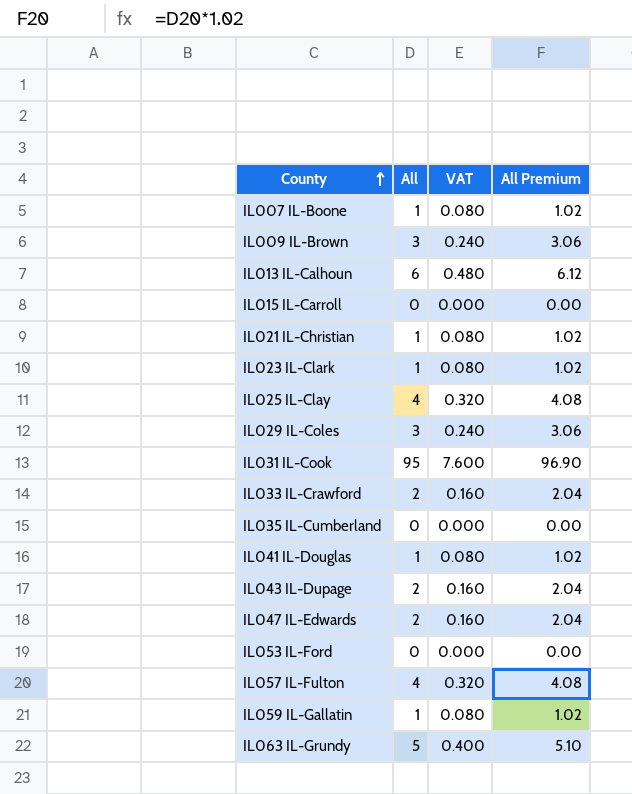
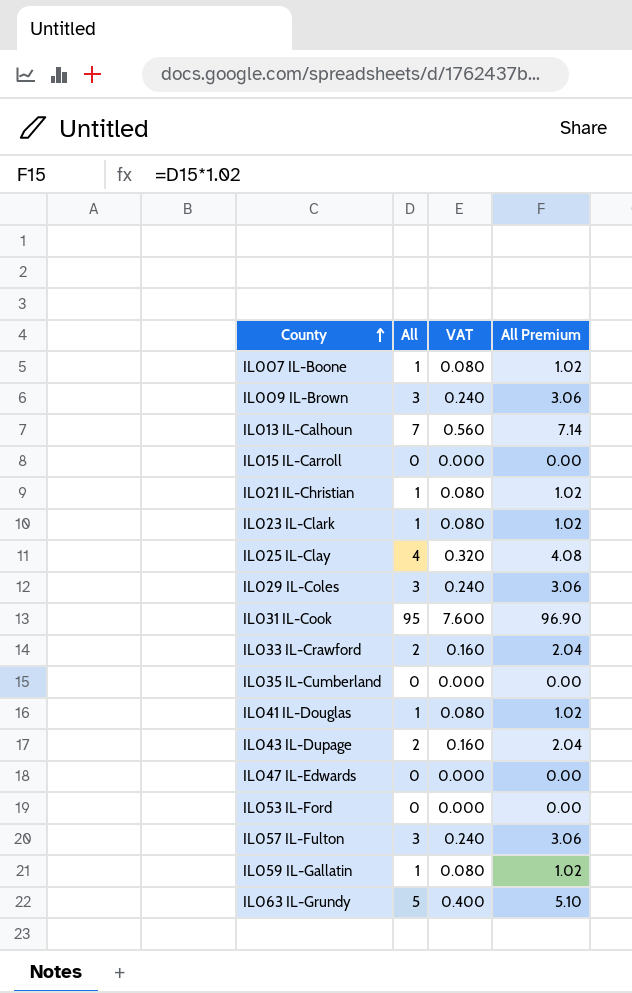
IL013 IL-Calhoun | All: 6 -> 7
IL013 IL-Calhoun | VAT: 0.480 -> 0.560
IL013 IL-Calhoun | All Premium: 6.12 -> 7.14
IL047 IL-Edwards | All: 2 -> 0
IL047 IL-Edwards | VAT: 0.160 -> 0.000
IL047 IL-Edwards | All Premium: 2.04 -> 0.00
IL057 IL-Fulton | All: 4 -> 3
IL057 IL-Fulton | VAT: 0.320 -> 0.240
IL057 IL-Fulton | All Premium: 4.08 -> 3.06

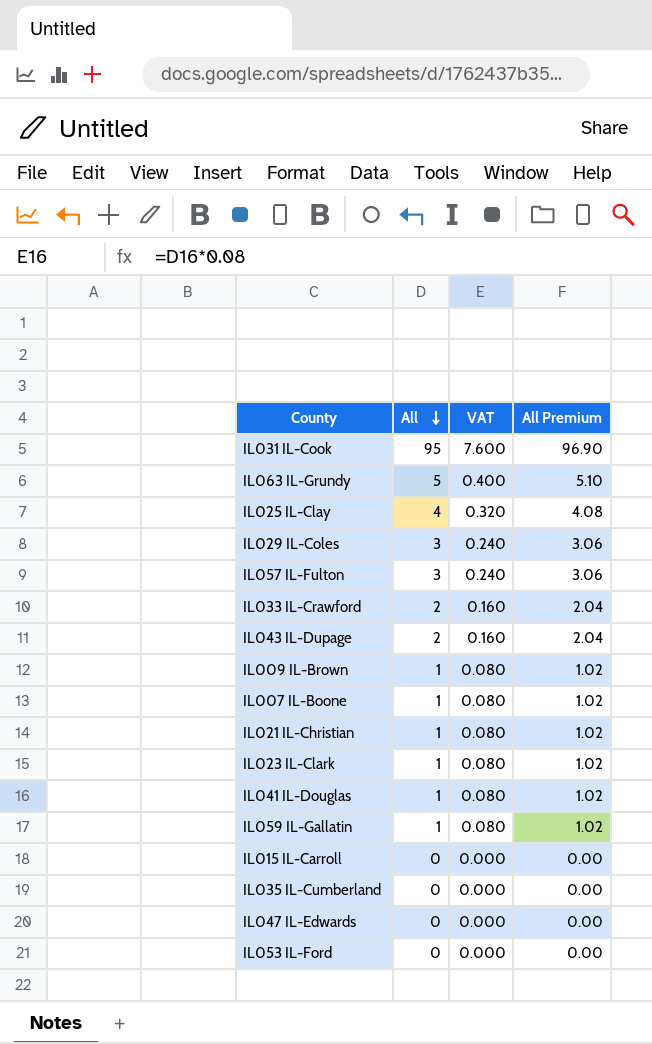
row order: County ascending -> All descending
row IL013 IL-Calhoun: 7 | 0.560 | 7.14 -> none
IL009 IL-Brown | All: 3 -> 1
IL009 IL-Brown | VAT: 0.240 -> 0.080
IL009 IL-Brown | All Premium: 3.06 -> 1.02

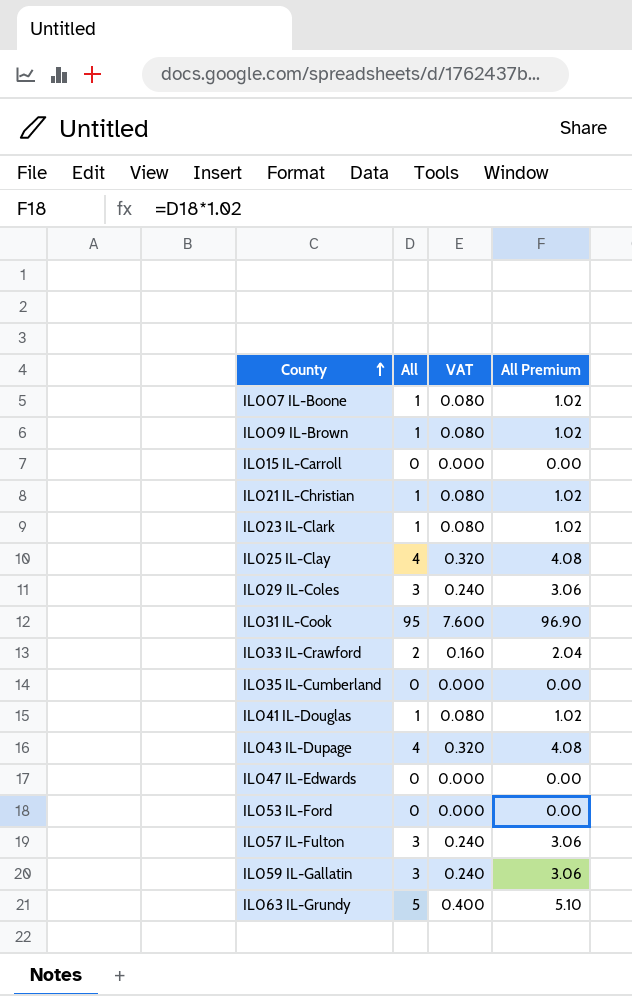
row order: All descending -> County ascending
IL043 IL-Dupage | All: 2 -> 4
IL043 IL-Dupage | VAT: 0.160 -> 0.320
IL043 IL-Dupage | All Premium: 2.04 -> 4.08
IL059 IL-Gallatin | All: 1 -> 3
IL059 IL-Gallatin | VAT: 0.080 -> 0.240
IL059 IL-Gallatin | All Premium: 1.02 -> 3.06

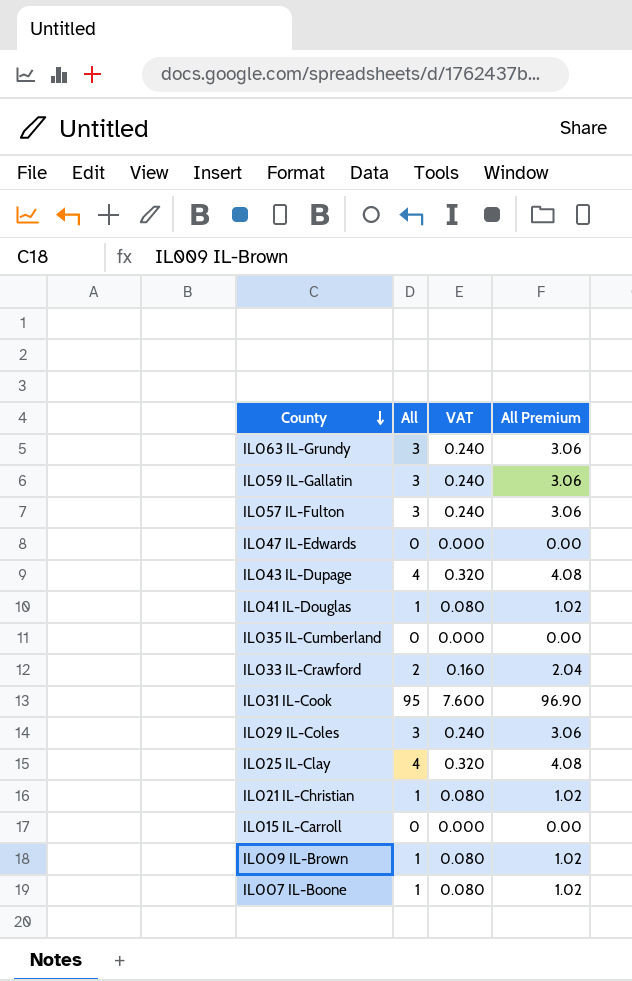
row order: County ascending -> County descending
row IL023 IL-Clark: 1 | 0.080 | 1.02 -> none
row IL053 IL-Ford: 0 | 0.000 | 0.00 -> none
IL063 IL-Grundy | All: 5 -> 3
IL063 IL-Grundy | VAT: 0.400 -> 0.240
IL063 IL-Grundy | All Premium: 5.10 -> 3.06

